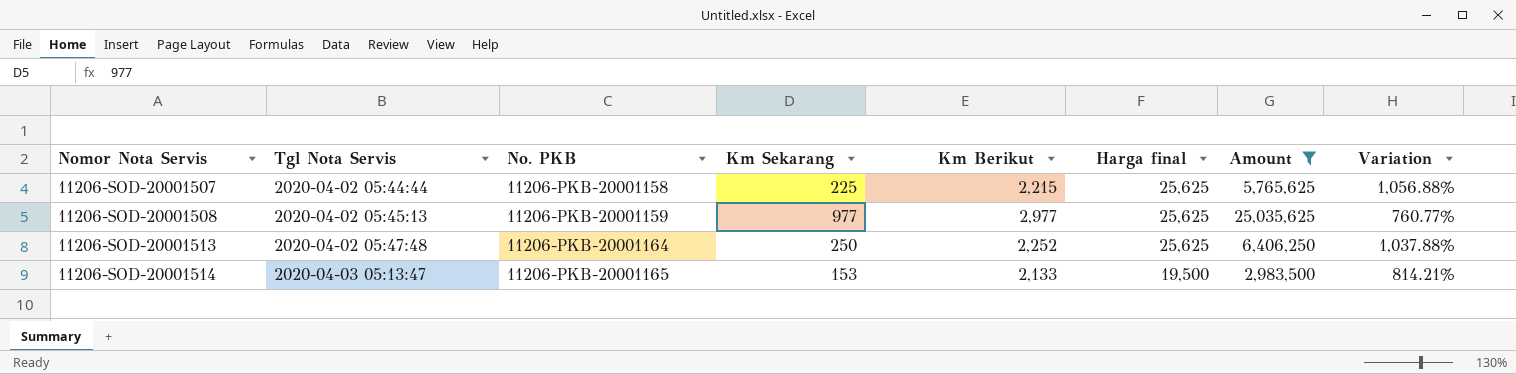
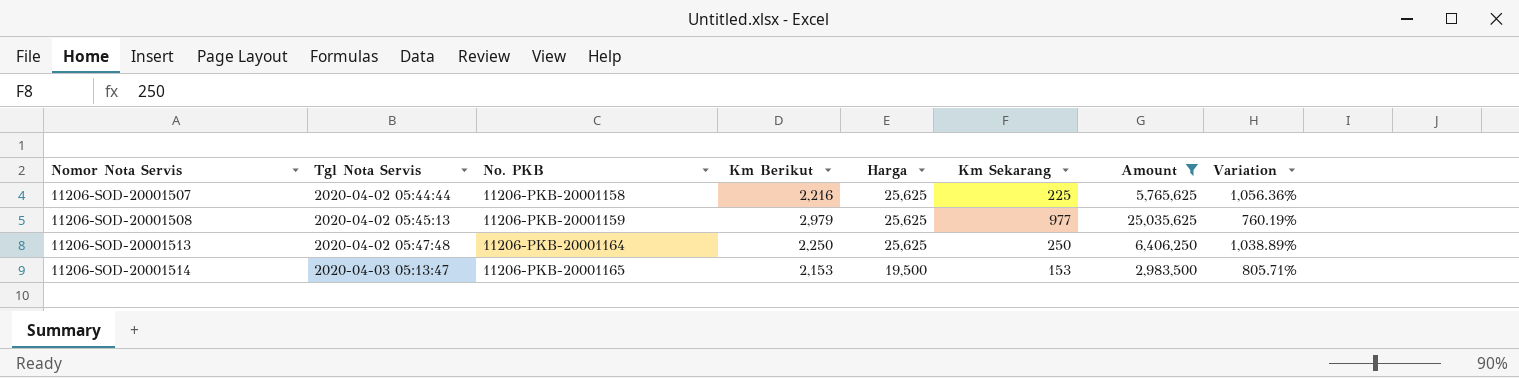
column name: Harga final -> Harga
column Km Sekarang | position: 4 -> 6
11206-SOD-20001507 | Km Berikut: 2,215 -> 2,216
11206-SOD-20001507 | Variation: 1,056.88% -> 1,056.36%
11206-SOD-20001508 | Km Berikut: 2,977 -> 2,979
11206-SOD-20001508 | Variation: 760.77% -> 760.19%
11206-SOD-20001513 | Km Berikut: 2,252 -> 2,250
11206-SOD-20001513 | Variation: 1,037.88% -> 1,038.89%
11206-SOD-20001514 | Km Berikut: 2,133 -> 2,153
11206-SOD-20001514 | Variation: 814.21% -> 805.71%

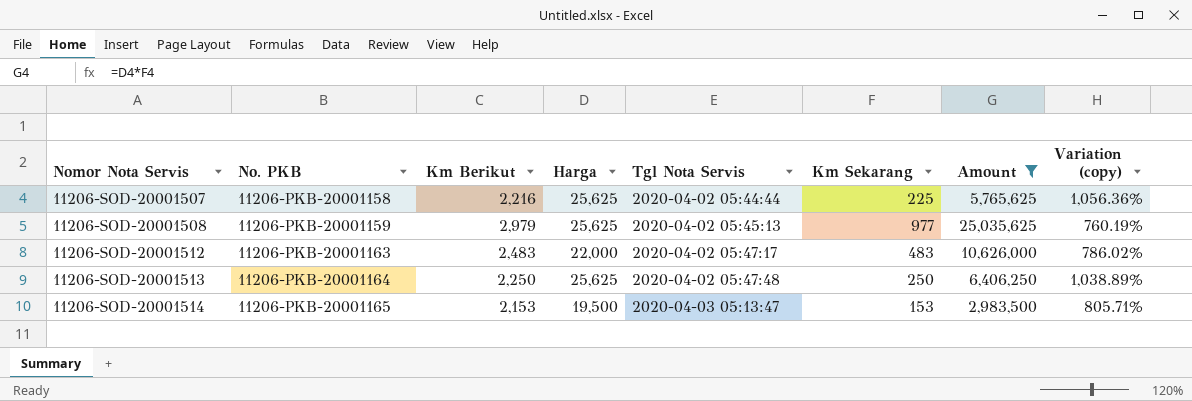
column Tgl Nota Servis | position: 2 -> 5
column name: Variation -> Variation (copy)
row 11206-SOD-20001512: none -> 11206-PKB-20001163 | 2,483 | 22,000 | 2020-04-02 05:47:17 | 483 | 10,626,000 | 786.02%

